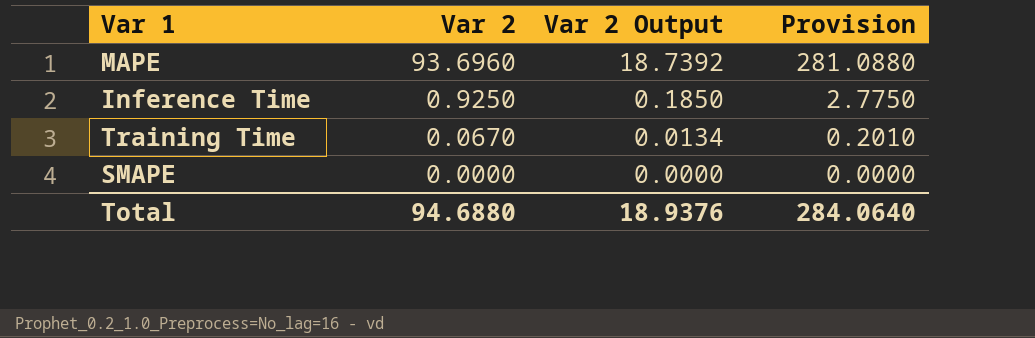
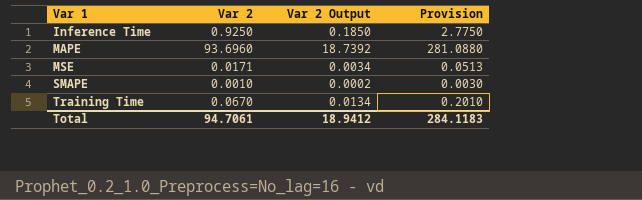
row order: Var 2 descending -> Var 1 ascending
row MSE: none -> 0.0171 | 0.0034 | 0.0513
SMAPE | Var 2: 0.0000 -> 0.0010
SMAPE | Var 2 Output: 0.0000 -> 0.0002
SMAPE | Provision: 0.0000 -> 0.0030
Total | Var 2: 94.6880 -> 94.7061
Total | Var 2 Output: 18.9376 -> 18.9412
Total | Provision: 284.0640 -> 284.1183

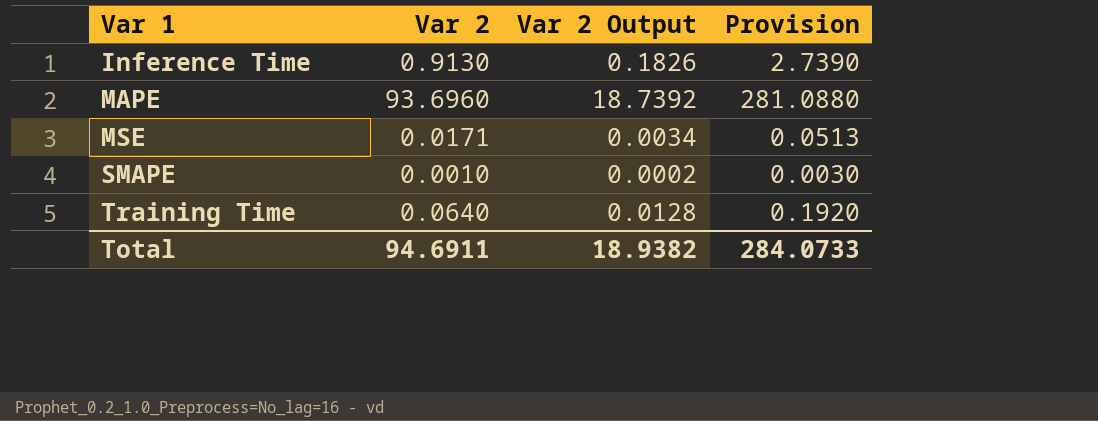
Inference Time | Var 2: 0.9250 -> 0.9130
Inference Time | Var 2 Output: 0.1850 -> 0.1826
Inference Time | Provision: 2.7750 -> 2.7390
Training Time | Var 2: 0.0670 -> 0.0640
Training Time | Var 2 Output: 0.0134 -> 0.0128
Training Time | Provision: 0.2010 -> 0.1920
Total | Var 2: 94.7061 -> 94.6911
Total | Var 2 Output: 18.9412 -> 18.9382
Total | Provision: 284.1183 -> 284.0733

